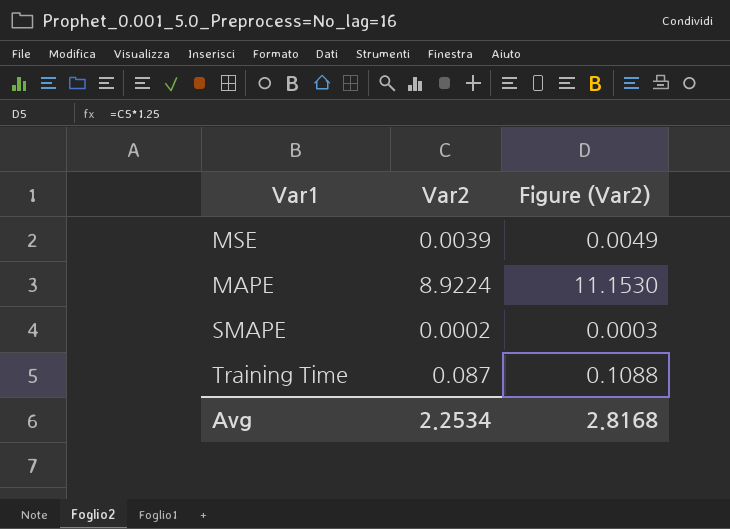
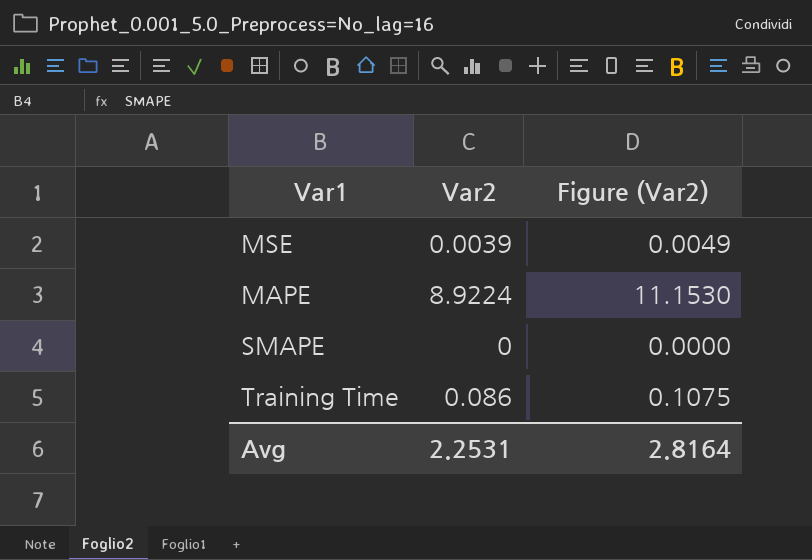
SMAPE | Var2: 0.0002 -> 0
SMAPE | Figure (Var2): 0.0003 -> 0.0000
Training Time | Var2: 0.087 -> 0.086
Training Time | Figure (Var2): 0.1088 -> 0.1075
Avg | Var2: 2.2534 -> 2.2531
Avg | Figure (Var2): 2.8168 -> 2.8164

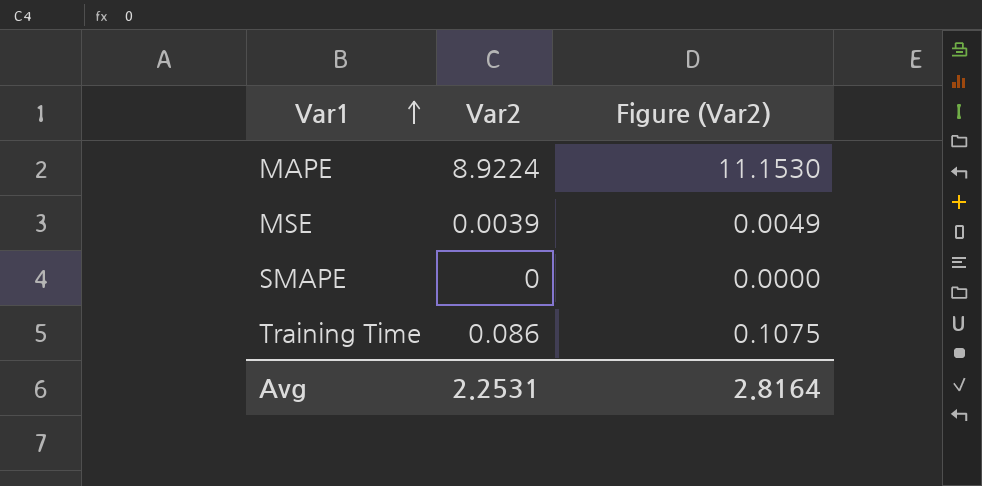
row order: none -> Var1 ascending

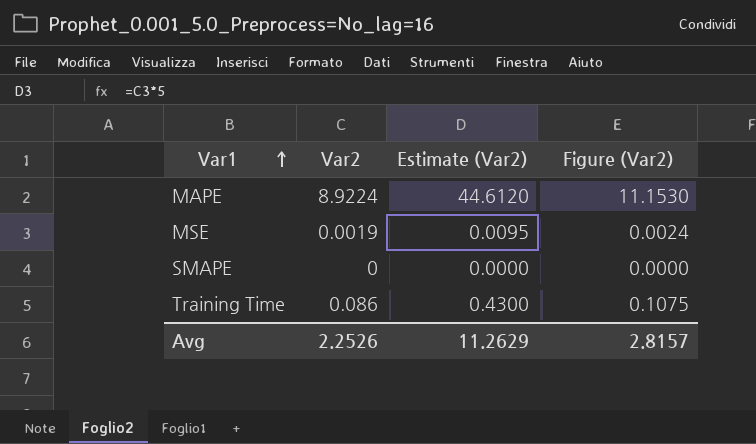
column Estimate (Var2) | formula: none -> [Var2] * 5
MSE | Var2: 0.0039 -> 0.0019
MSE | Figure (Var2): 0.0049 -> 0.0024
Avg | Var2: 2.2531 -> 2.2526
Avg | Figure (Var2): 2.8164 -> 2.8157

